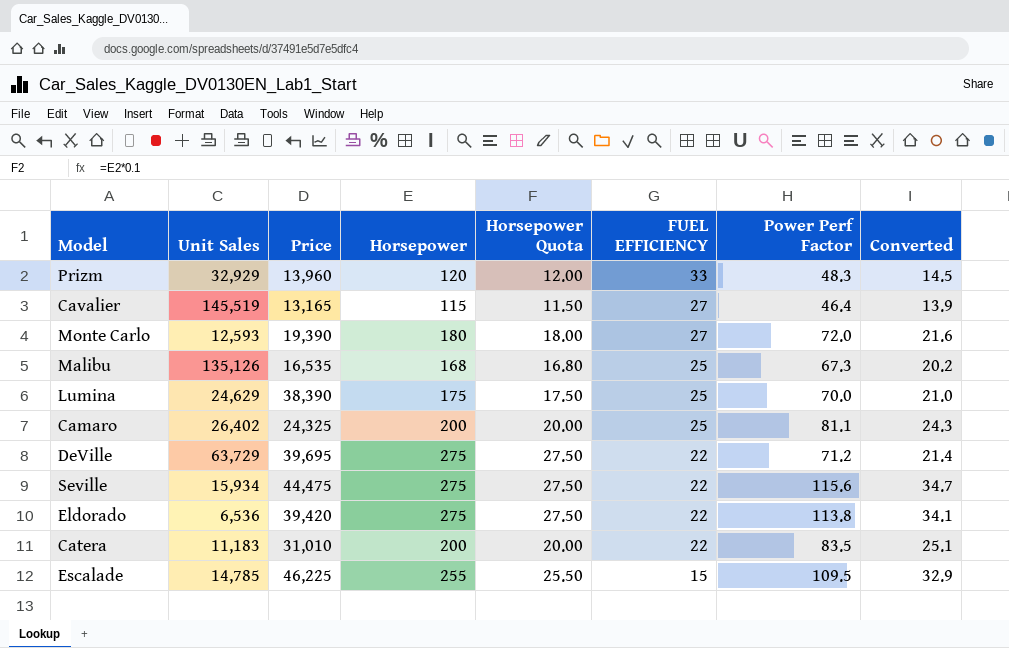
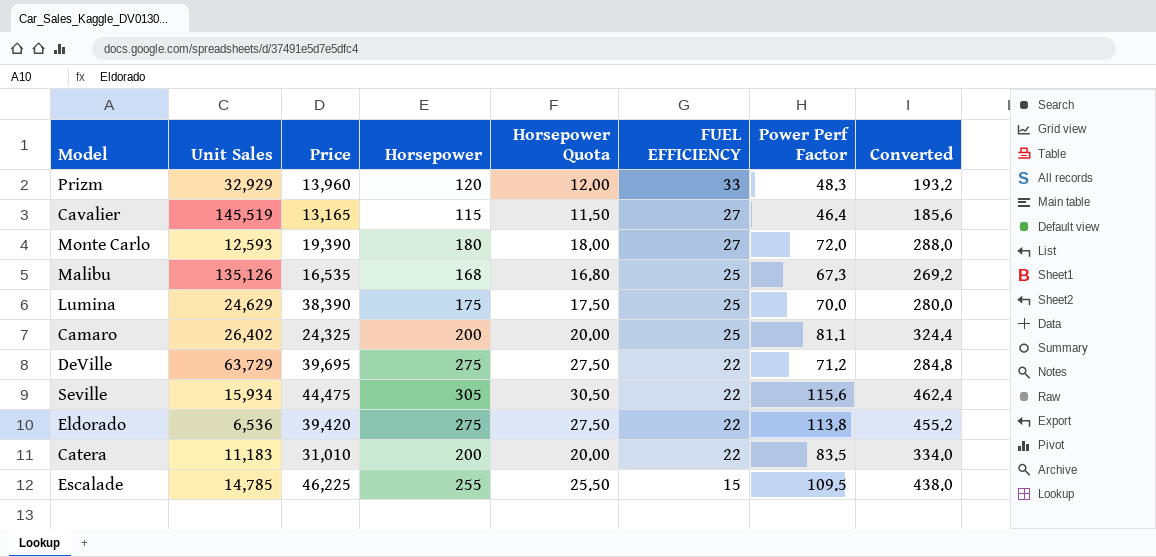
column Converted | formula: [Power Perf Factor] * 0.3 -> [Power Perf Factor] * 4
Seville | Horsepower: 275 -> 305
Seville | Horsepower Quota: 27.50 -> 30.50

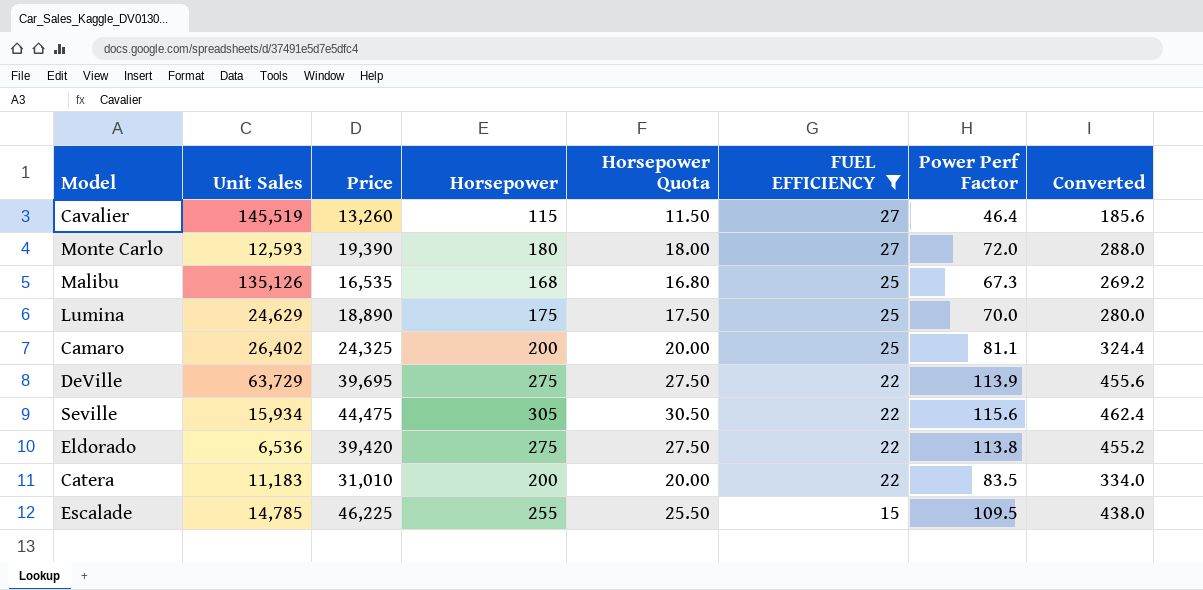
filter: none -> FUEL EFFICIENCY != 33
Cavalier | Price: 13,165 -> 13,260
Lumina | Price: 38,390 -> 18,890
DeVille | Power Perf Factor: 71.2 -> 113.9
DeVille | Converted: 284.8 -> 455.6

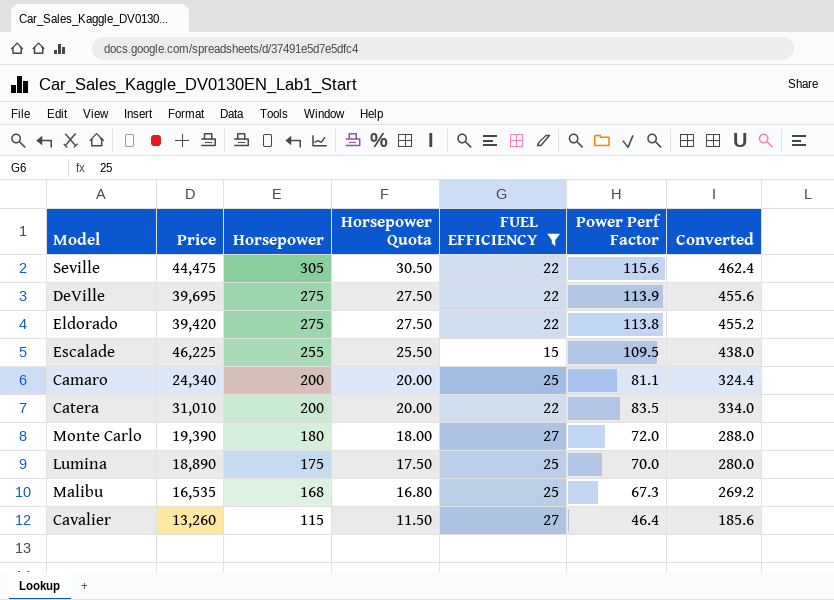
row order: FUEL EFFICIENCY descending -> Horsepower descending
column Unit Sales | position: 2 -> none
Camaro | Price: 24,325 -> 24,340

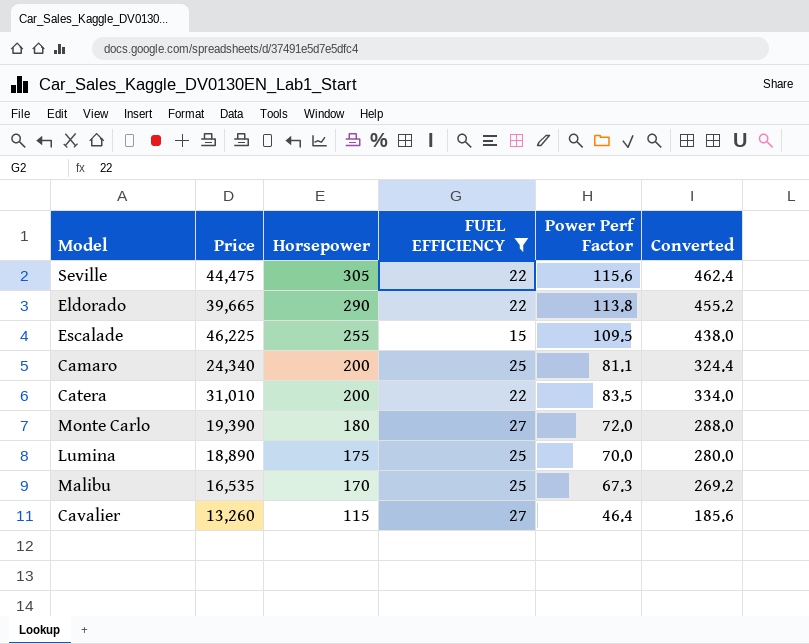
column Horsepower Quota | formula: [Horsepower] * 0.1 -> none
row DeVille: 39,695 | 275 | 27.50 | 22 | 113.9 | 455.6 -> none
Eldorado | Price: 39,420 -> 39,665
Eldorado | Horsepower: 275 -> 290
Malibu | Horsepower: 168 -> 170

